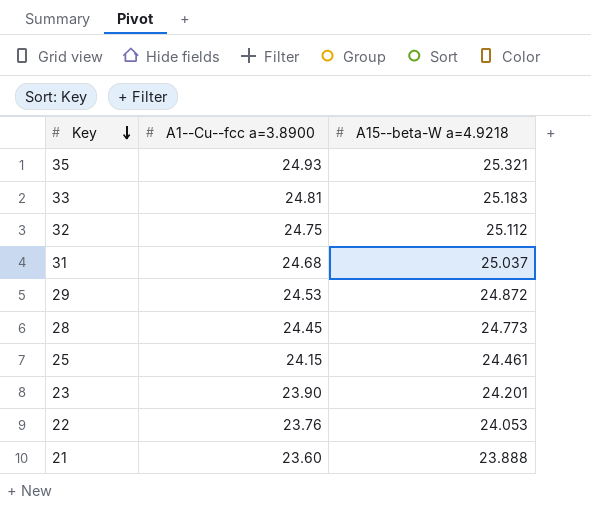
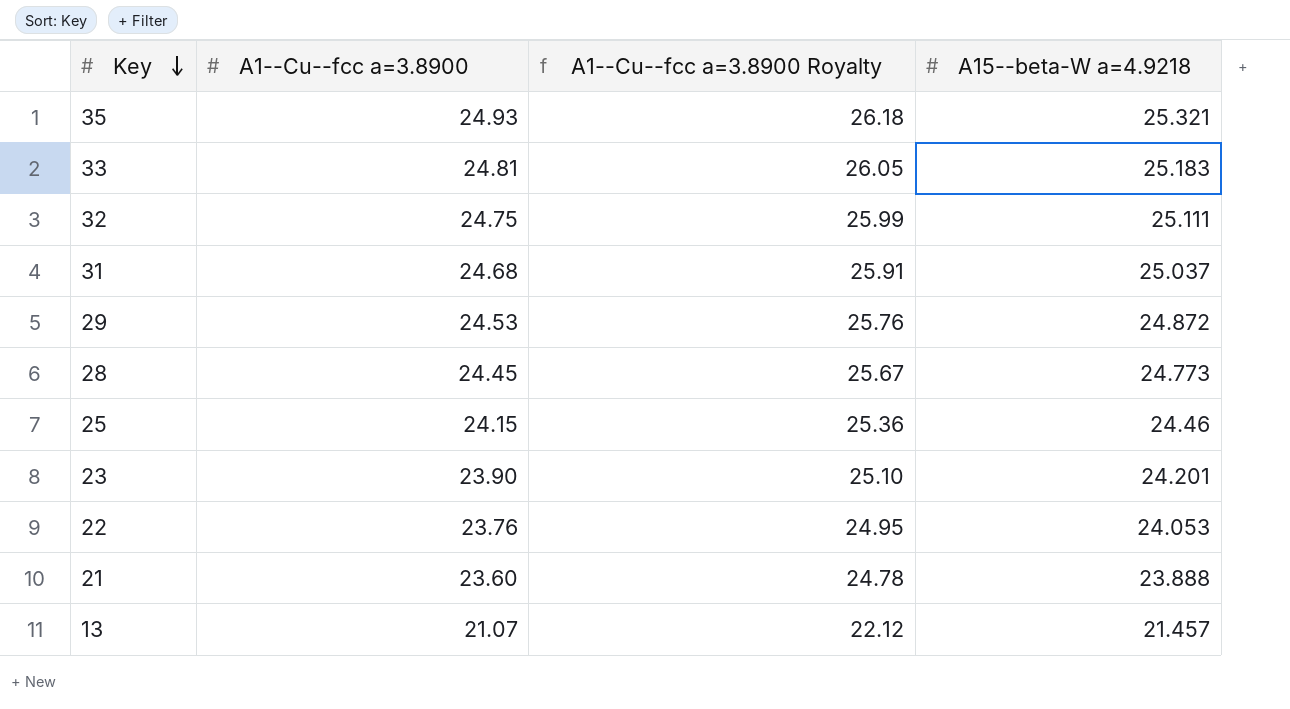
column A1--Cu--fcc a=3.8900 Royalty | formula: none -> [A1--Cu--fcc a=3.8900] * 1.05
32 | A15--beta-W a=4.9218: 25.112 -> 25.111
25 | A15--beta-W a=4.9218: 24.461 -> 24.46
row 13: none -> 21.07 | 22.12 | 21.457

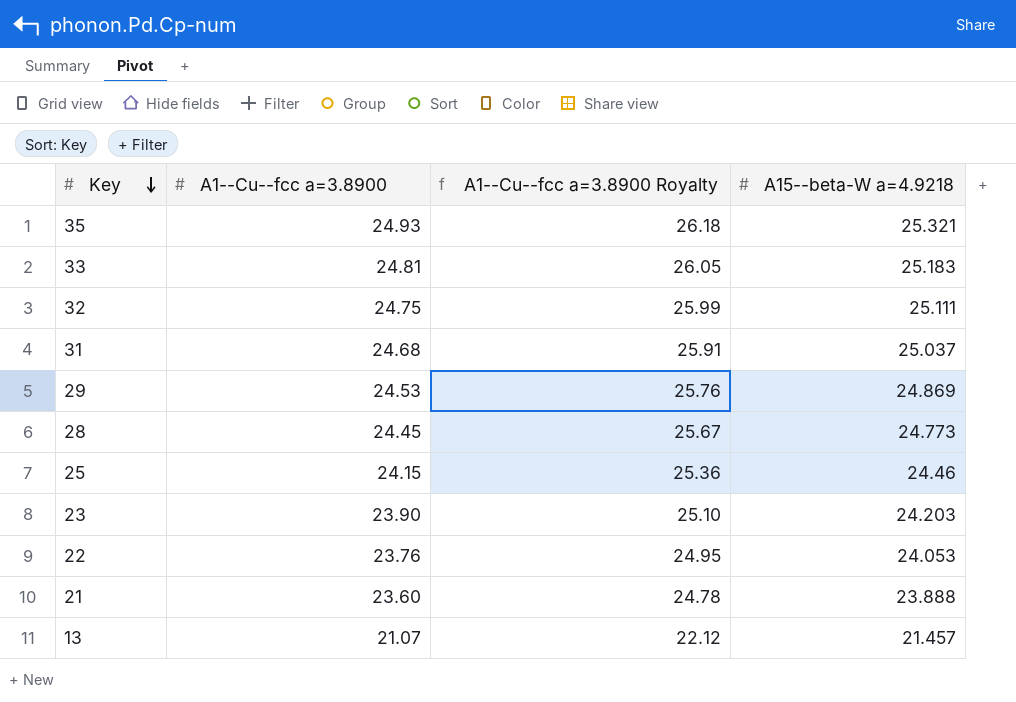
29 | A15--beta-W a=4.9218: 24.872 -> 24.869
23 | A15--beta-W a=4.9218: 24.201 -> 24.203

